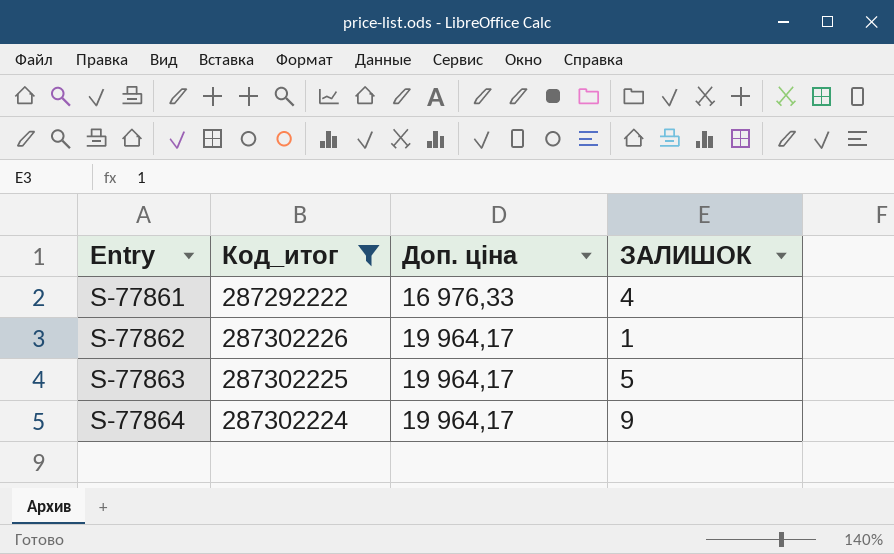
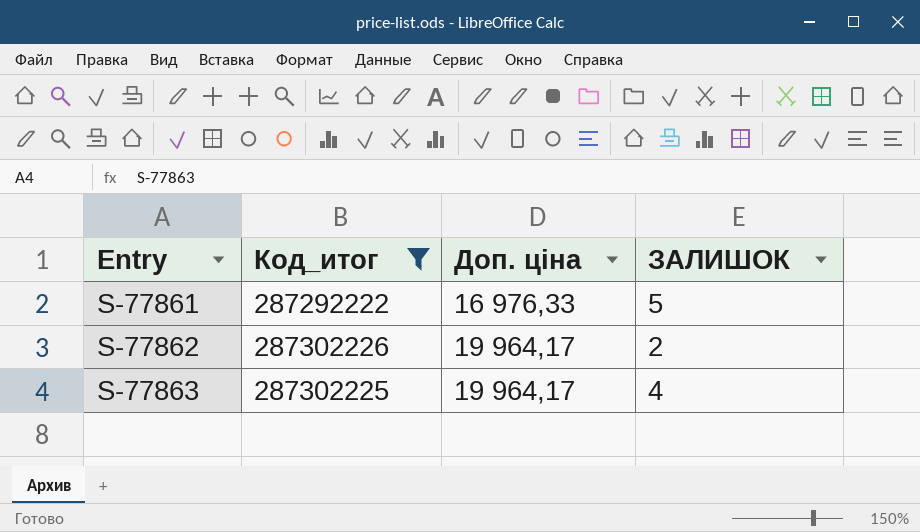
row S-77864: 287302224 | 19 964,17 | 9 -> none
S-77861 | ЗАЛИШОК: 4 -> 5
S-77862 | ЗАЛИШОК: 1 -> 2
S-77863 | ЗАЛИШОК: 5 -> 4

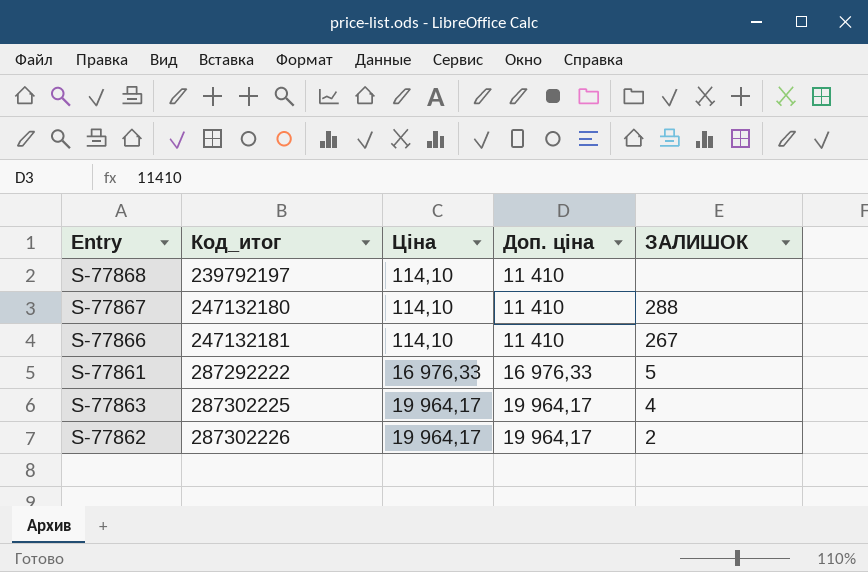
filter: Код_итог >= 287292222 -> none
row order: Entry ascending -> Код_итог ascending
column Ціна | position: none -> 3

